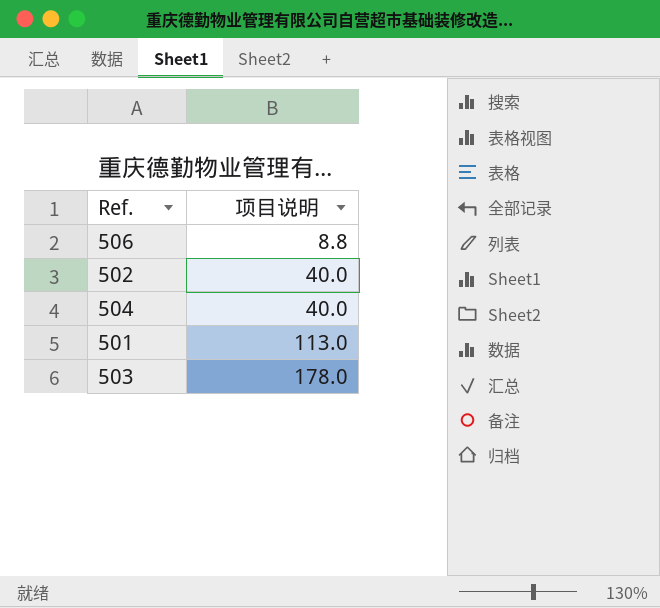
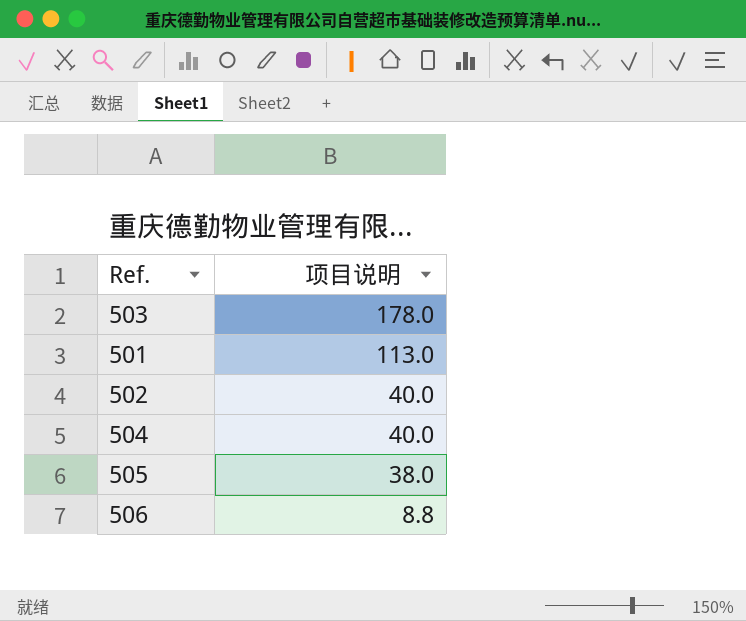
row order: 项目说明 ascending -> 项目说明 descending
row 505: none -> 38.0

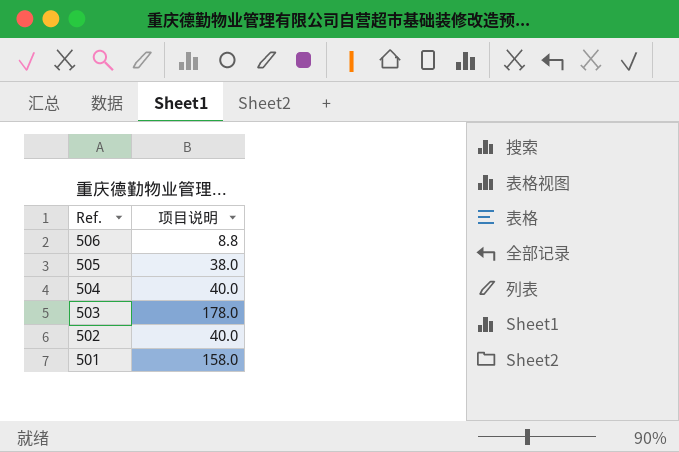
row order: 项目说明 descending -> Ref. descending
501 | 项目说明: 113.0 -> 158.0

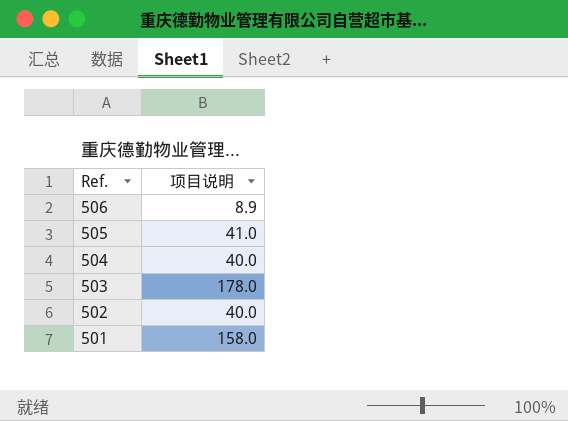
506 | 项目说明: 8.8 -> 8.9
505 | 项目说明: 38.0 -> 41.0

